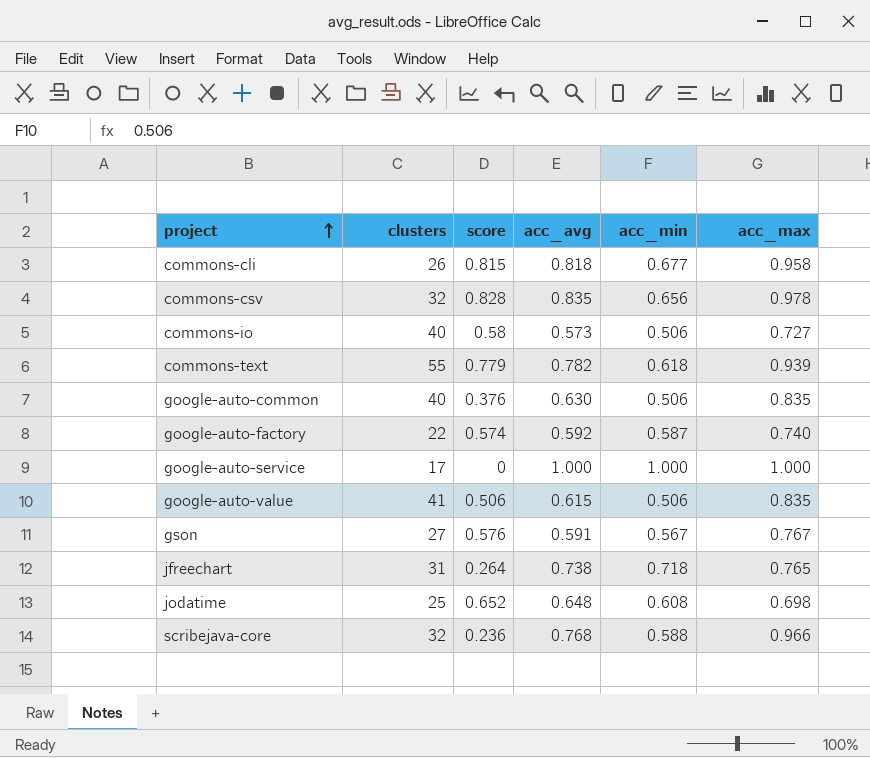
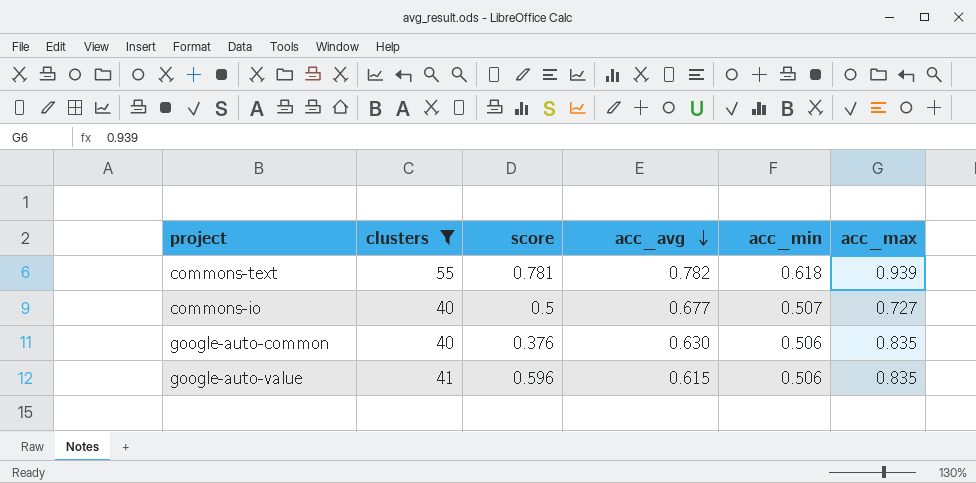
filter: none -> clusters >= 40
row order: project ascending -> acc_avg descending
commons-text | score: 0.779 -> 0.781
commons-io | score: 0.58 -> 0.5
commons-io | acc_avg: 0.573 -> 0.677
commons-io | acc_min: 0.506 -> 0.507
google-auto-value | score: 0.506 -> 0.596

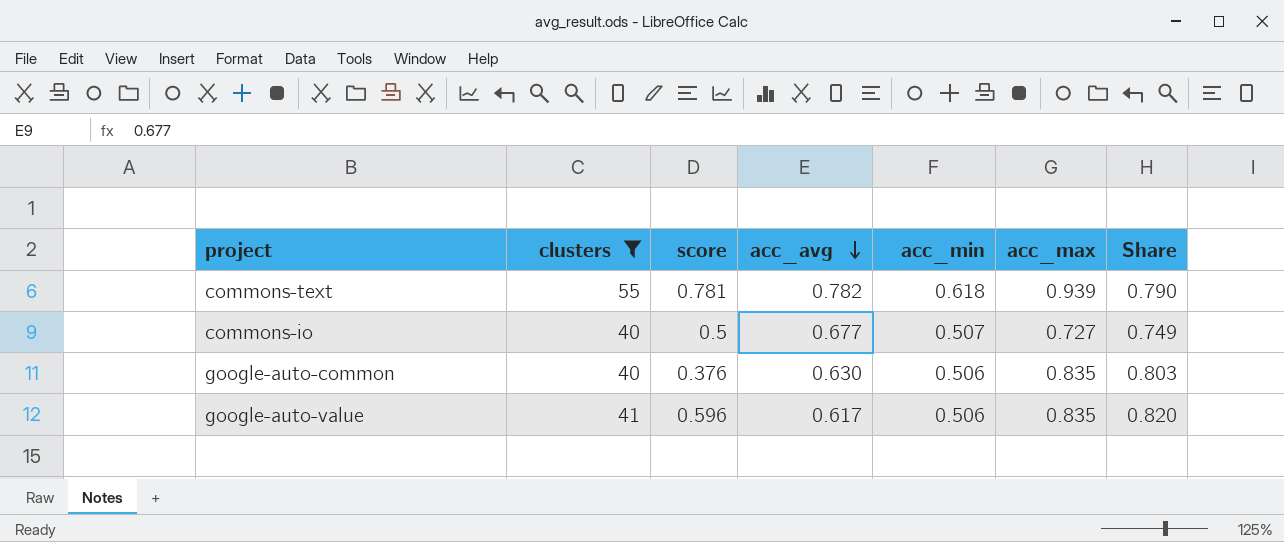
column Share | formula: none -> [acc_min] / [acc_avg]
google-auto-value | acc_avg: 0.615 -> 0.617

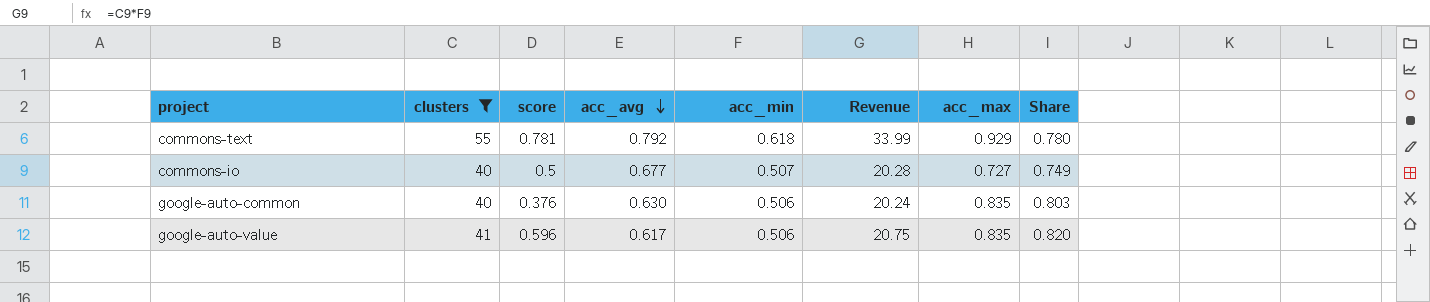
column Revenue | formula: none -> [clusters] * [acc_min]
commons-text | acc_avg: 0.782 -> 0.792
commons-text | acc_max: 0.939 -> 0.929
commons-text | Share: 0.790 -> 0.780

